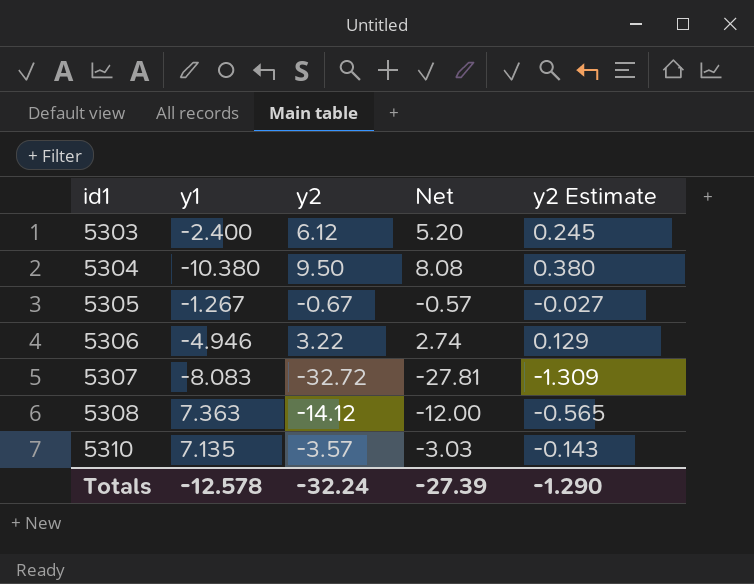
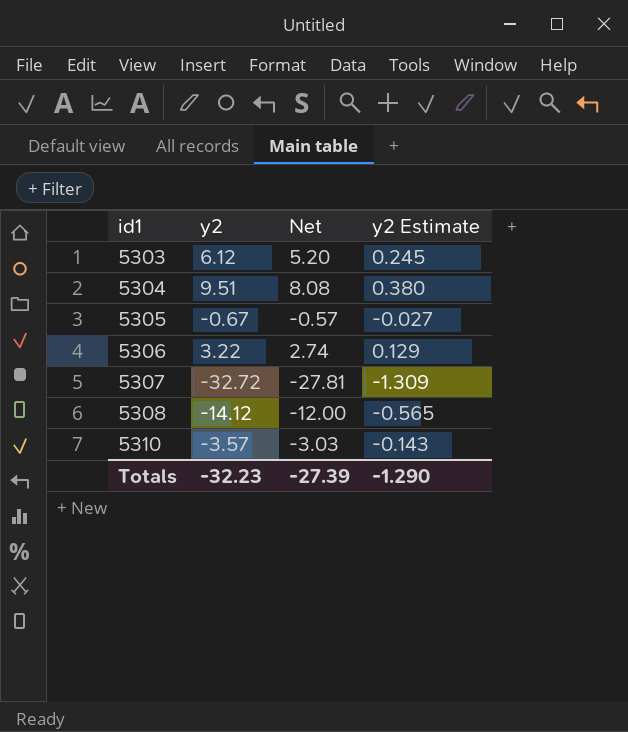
column y1 | position: 2 -> none
5304 | y2: 9.50 -> 9.51
Totals | y2: -32.24 -> -32.23

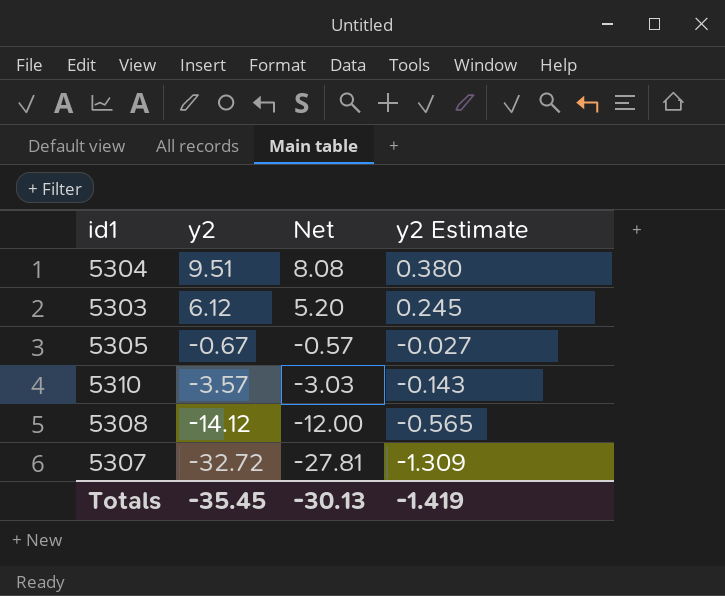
row order: id1 ascending -> y2 descending
row 5306: 3.22 | 2.74 | 0.129 -> none
Totals | y2: -32.23 -> -35.45
Totals | Net: -27.39 -> -30.13
Totals | y2 Estimate: -1.290 -> -1.419

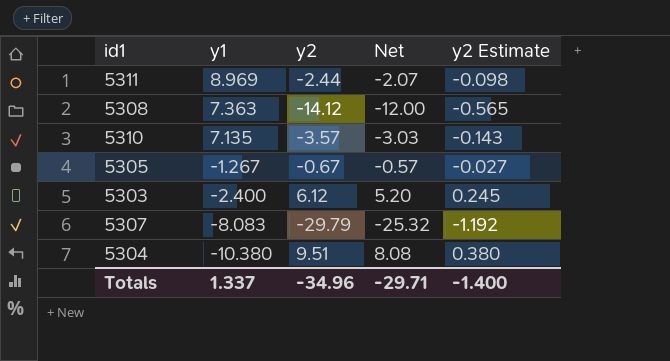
row order: y2 descending -> y1 descending
column y1 | position: none -> 2
row 5311: none -> 8.969 | -2.44 | -2.07 | -0.098
5307 | y2: -32.72 -> -29.79
5307 | Net: -27.81 -> -25.32
5307 | y2 Estimate: -1.309 -> -1.192
Totals | y2: -35.45 -> -34.96
Totals | Net: -30.13 -> -29.71
Totals | y2 Estimate: -1.419 -> -1.400

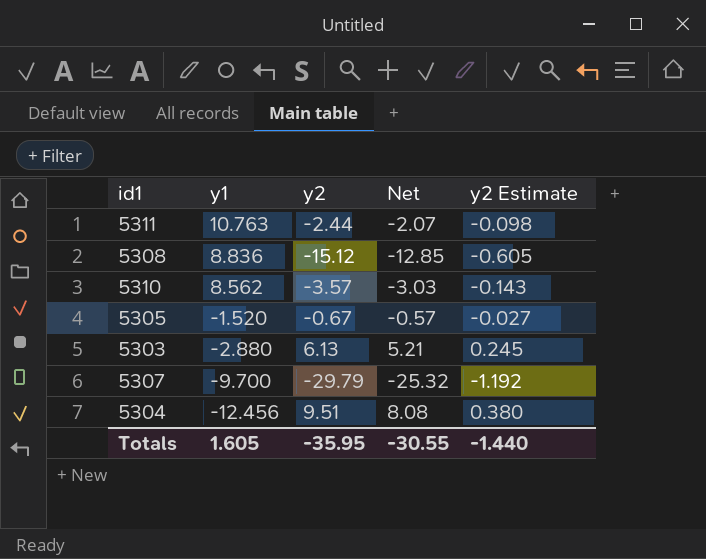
5311 | y1: 8.969 -> 10.763
5308 | y1: 7.363 -> 8.836
5308 | y2: -14.12 -> -15.12
5308 | Net: -12.00 -> -12.85
5308 | y2 Estimate: -0.565 -> -0.605
5310 | y1: 7.135 -> 8.562
5305 | y1: -1.267 -> -1.520
5303 | y1: -2.400 -> -2.880
5303 | y2: 6.12 -> 6.13
5303 | Net: 5.20 -> 5.21
5307 | y1: -8.083 -> -9.700
5304 | y1: -10.380 -> -12.456
Totals | y1: 1.337 -> 1.605
Totals | y2: -34.96 -> -35.95
Totals | Net: -29.71 -> -30.55
Totals | y2 Estimate: -1.400 -> -1.440

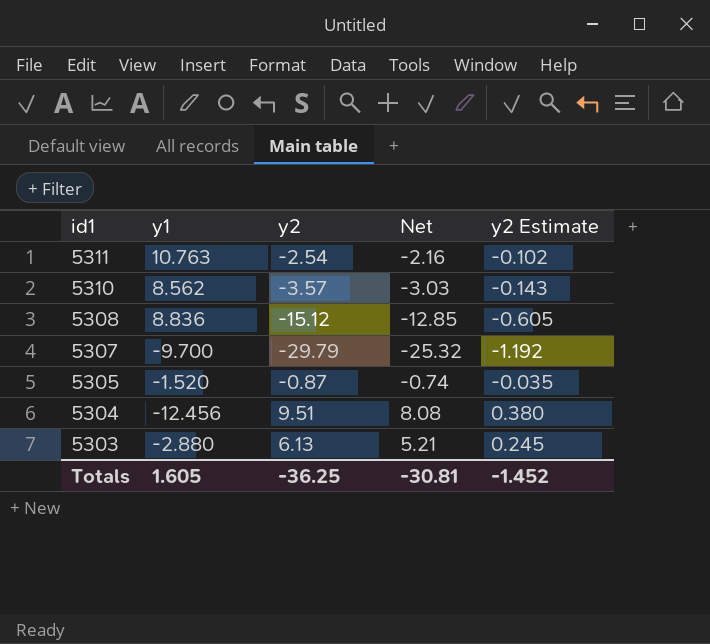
row order: y1 descending -> id1 descending
5311 | y2: -2.44 -> -2.54
5311 | Net: -2.07 -> -2.16
5311 | y2 Estimate: -0.098 -> -0.102
5305 | y2: -0.67 -> -0.87
5305 | Net: -0.57 -> -0.74
5305 | y2 Estimate: -0.027 -> -0.035
Totals | y2: -35.95 -> -36.25
Totals | Net: -30.55 -> -30.81
Totals | y2 Estimate: -1.440 -> -1.452

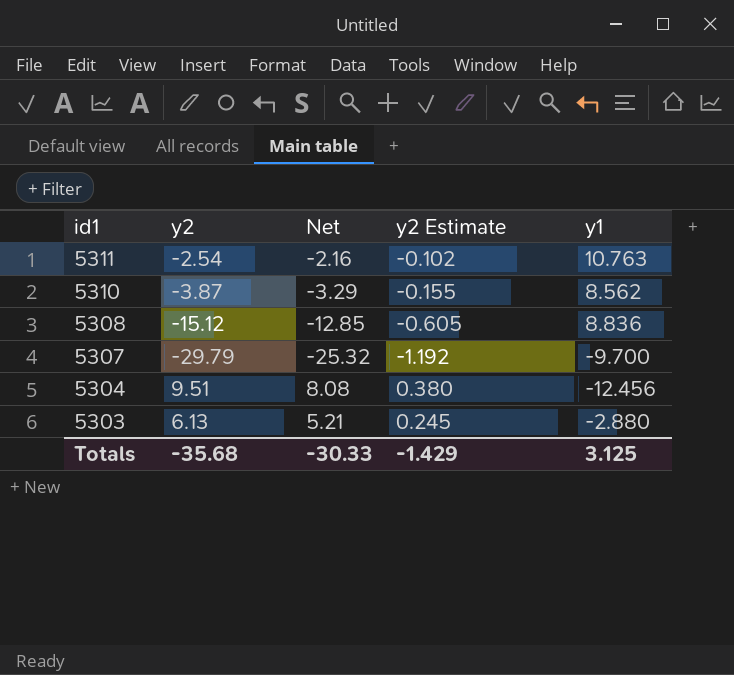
column y1 | position: 2 -> 5
row 5305: -1.520 | -0.87 | -0.74 | -0.035 -> none
5310 | y2: -3.57 -> -3.87
5310 | Net: -3.03 -> -3.29
5310 | y2 Estimate: -0.143 -> -0.155
Totals | y2: -36.25 -> -35.68
Totals | Net: -30.81 -> -30.33
Totals | y2 Estimate: -1.452 -> -1.429
Totals | y1: 1.605 -> 3.125

